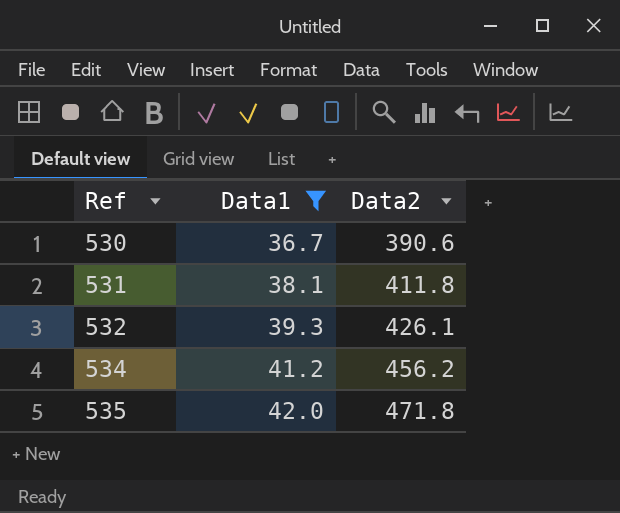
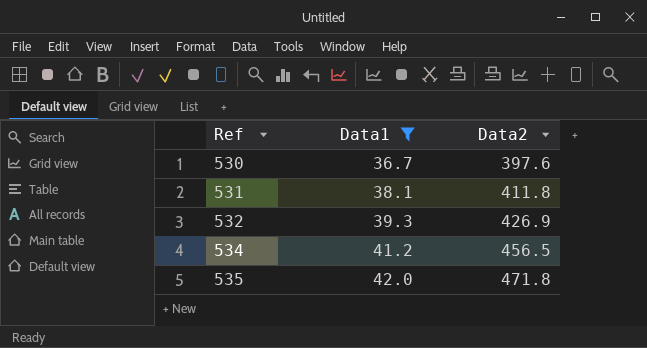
530 | Data2: 390.6 -> 397.6
532 | Data2: 426.1 -> 426.9
534 | Data2: 456.2 -> 456.5

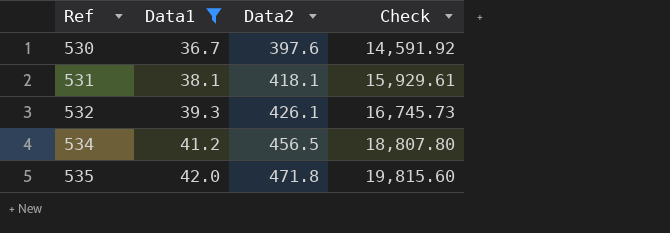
column Check | formula: none -> [Data1] * [Data2]
531 | Data2: 411.8 -> 418.1
532 | Data2: 426.9 -> 426.1

